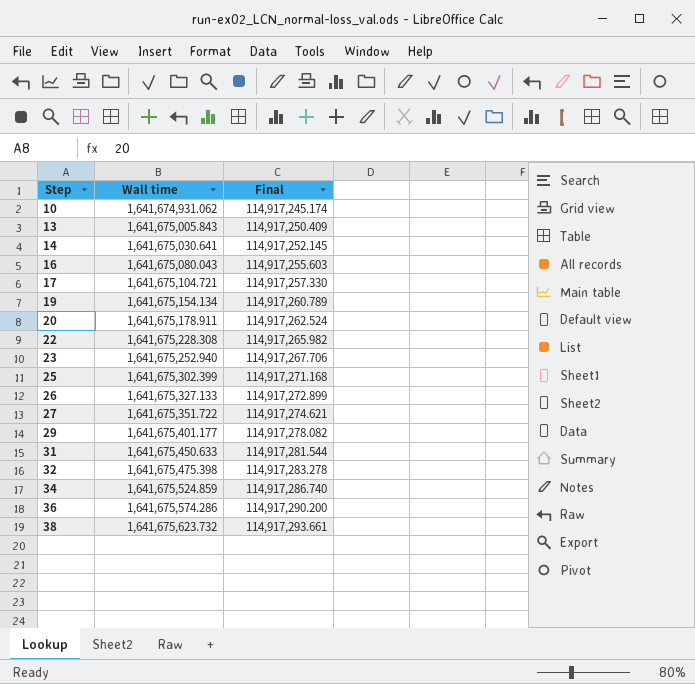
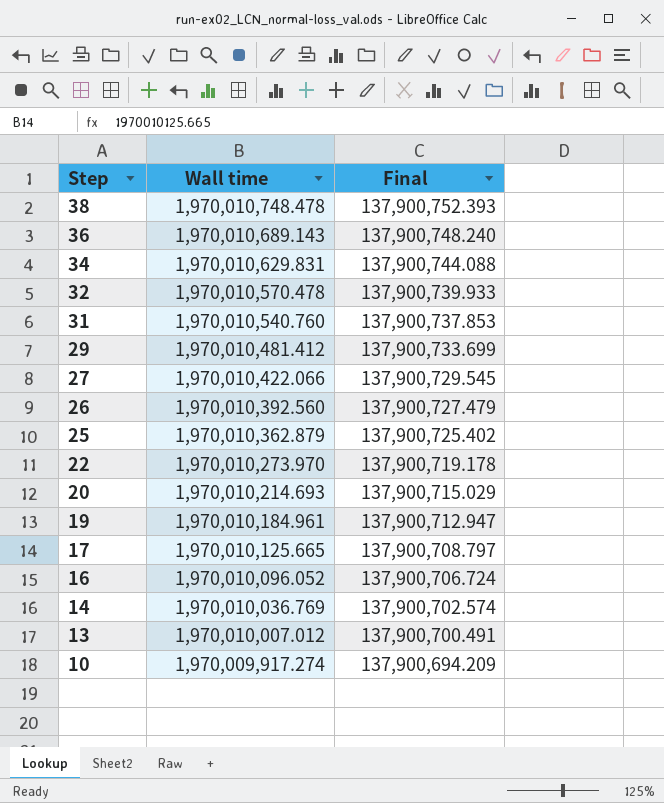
row order: Step ascending -> Step descending
row 23: 1,641,675,252.940 | 114,917,267.706 -> none
38 | Wall time: 1,641,675,623.732 -> 1,970,010,748.478
38 | Final: 114,917,293.661 -> 137,900,752.393
36 | Wall time: 1,641,675,574.286 -> 1,970,010,689.143
36 | Final: 114,917,290.200 -> 137,900,748.240
34 | Wall time: 1,641,675,524.859 -> 1,970,010,629.831
34 | Final: 114,917,286.740 -> 137,900,744.088
32 | Wall time: 1,641,675,475.398 -> 1,970,010,570.478
32 | Final: 114,917,283.278 -> 137,900,739.933
31 | Wall time: 1,641,675,450.633 -> 1,970,010,540.760
31 | Final: 114,917,281.544 -> 137,900,737.853
29 | Wall time: 1,641,675,401.177 -> 1,970,010,481.412
29 | Final: 114,917,278.082 -> 137,900,733.699
27 | Wall time: 1,641,675,351.722 -> 1,970,010,422.066
27 | Final: 114,917,274.621 -> 137,900,729.545
26 | Wall time: 1,641,675,327.133 -> 1,970,010,392.560
26 | Final: 114,917,272.899 -> 137,900,727.479
25 | Wall time: 1,641,675,302.399 -> 1,970,010,362.879
25 | Final: 114,917,271.168 -> 137,900,725.402
22 | Wall time: 1,641,675,228.308 -> 1,970,010,273.970
22 | Final: 114,917,265.982 -> 137,900,719.178
20 | Wall time: 1,641,675,178.911 -> 1,970,010,214.693
20 | Final: 114,917,262.524 -> 137,900,715.029
19 | Wall time: 1,641,675,154.134 -> 1,970,010,184.961
19 | Final: 114,917,260.789 -> 137,900,712.947
17 | Wall time: 1,641,675,104.721 -> 1,970,010,125.665
17 | Final: 114,917,257.330 -> 137,900,708.797
16 | Wall time: 1,641,675,080.043 -> 1,970,010,096.052
16 | Final: 114,917,255.603 -> 137,900,706.724
14 | Wall time: 1,641,675,030.641 -> 1,970,010,036.769
14 | Final: 114,917,252.145 -> 137,900,702.574
13 | Wall time: 1,641,675,005.843 -> 1,970,010,007.012
13 | Final: 114,917,250.409 -> 137,900,700.491
10 | Wall time: 1,641,674,931.062 -> 1,970,009,917.274
10 | Final: 114,917,245.174 -> 137,900,694.209

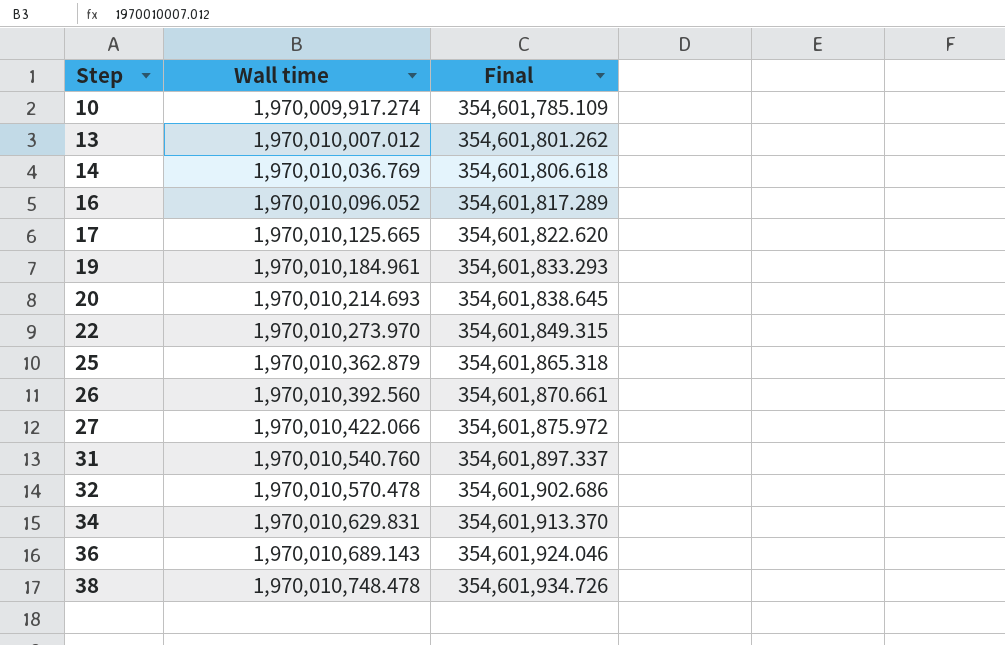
row order: Step descending -> Step ascending
column Final | formula: [Wall time] * 0.07 -> [Wall time] * 0.18
row 29: 1,970,010,481.412 | 137,900,733.699 -> none

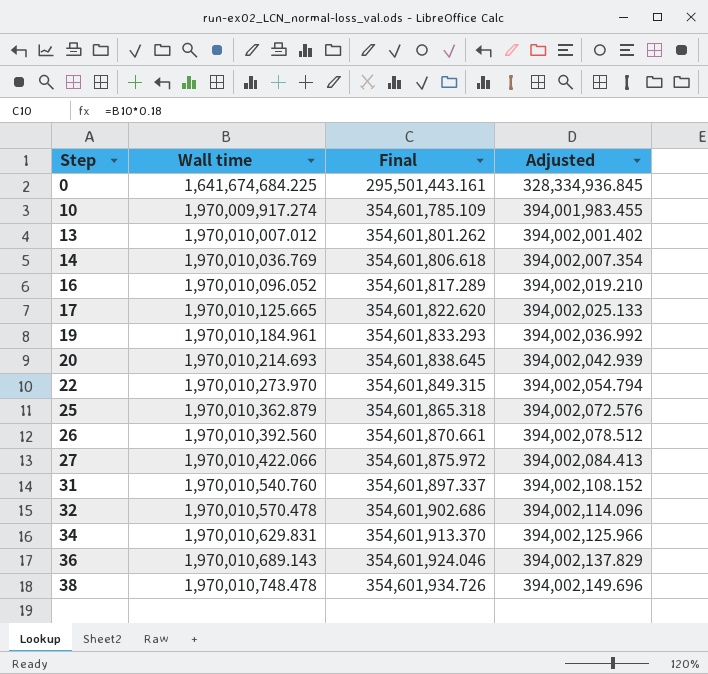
column Adjusted | formula: none -> [Wall time] * 0.2
row 0: none -> 1,641,674,684.225 | 295,501,443.161 | 328,334,936.845

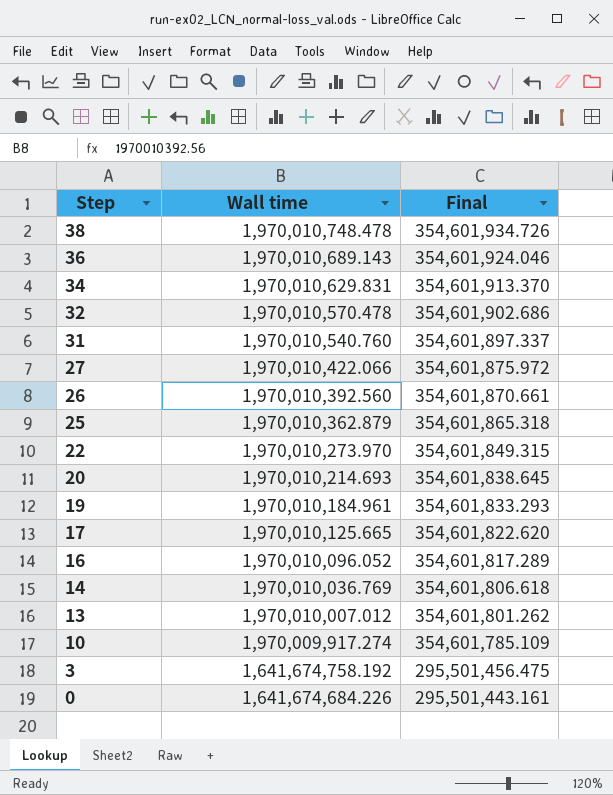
row order: Step ascending -> Step descending
column Adjusted | formula: [Wall time] * 0.2 -> none
row 3: none -> 1,641,674,758.192 | 295,501,456.475
0 | Wall time: 1,641,674,684.225 -> 1,641,674,684.226

